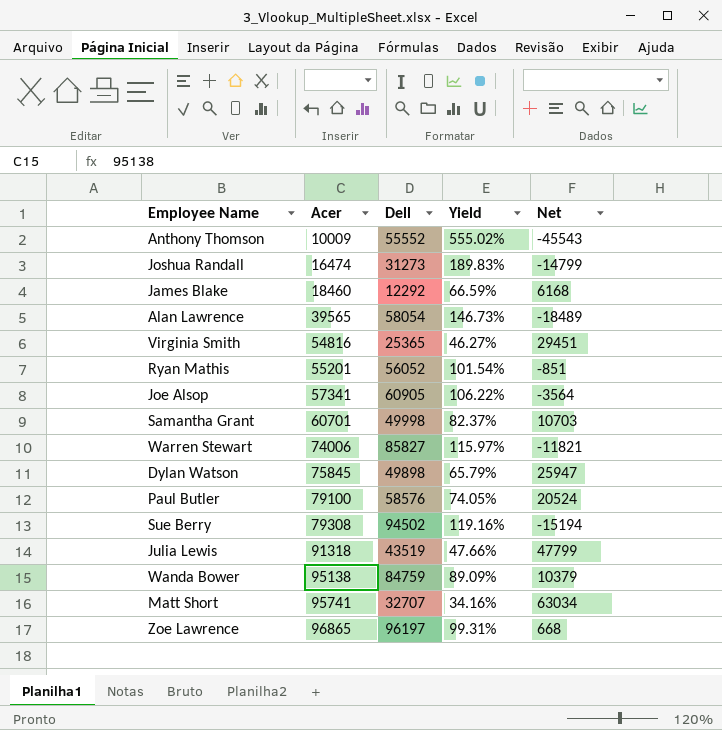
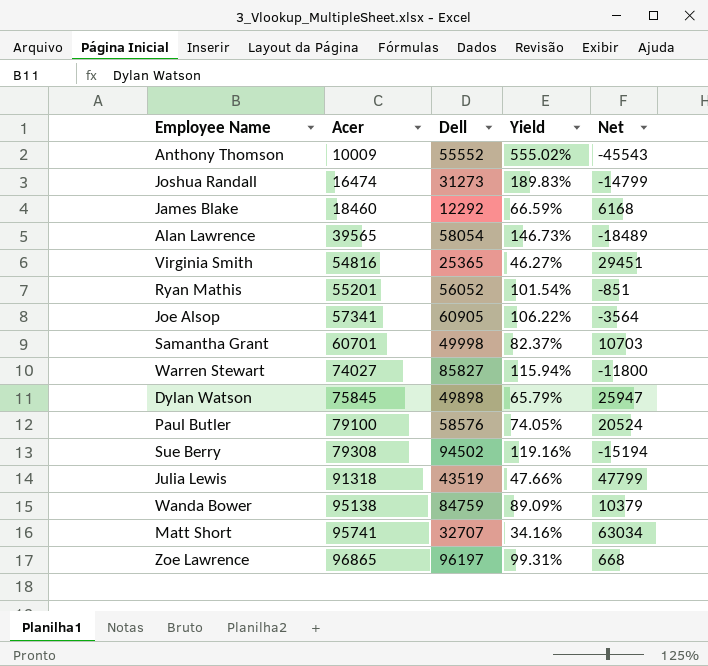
Warren Stewart | Acer: 74006 -> 74027
Warren Stewart | Yield: 115.97% -> 115.94%
Warren Stewart | Net: -11821 -> -11800

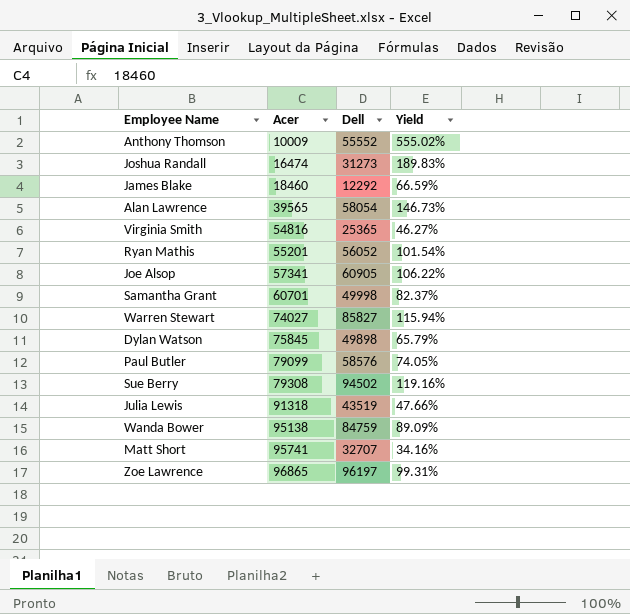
column Net | formula: [Acer] - [Dell] -> none
Paul Butler | Acer: 79100 -> 79099

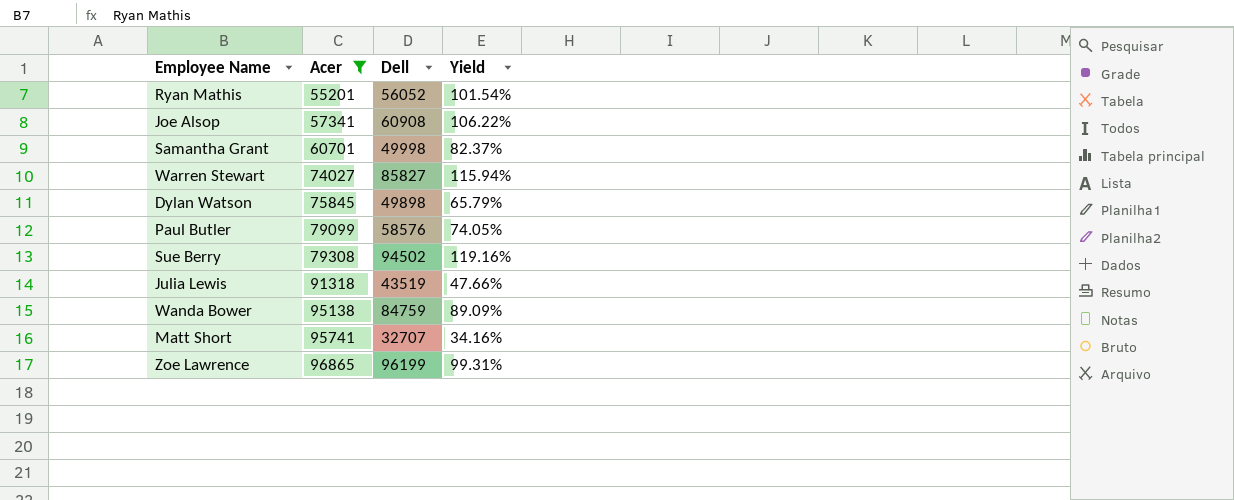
filter: none -> Acer >= 55201
Joe Alsop | Dell: 60905 -> 60908
Zoe Lawrence | Dell: 96197 -> 96199

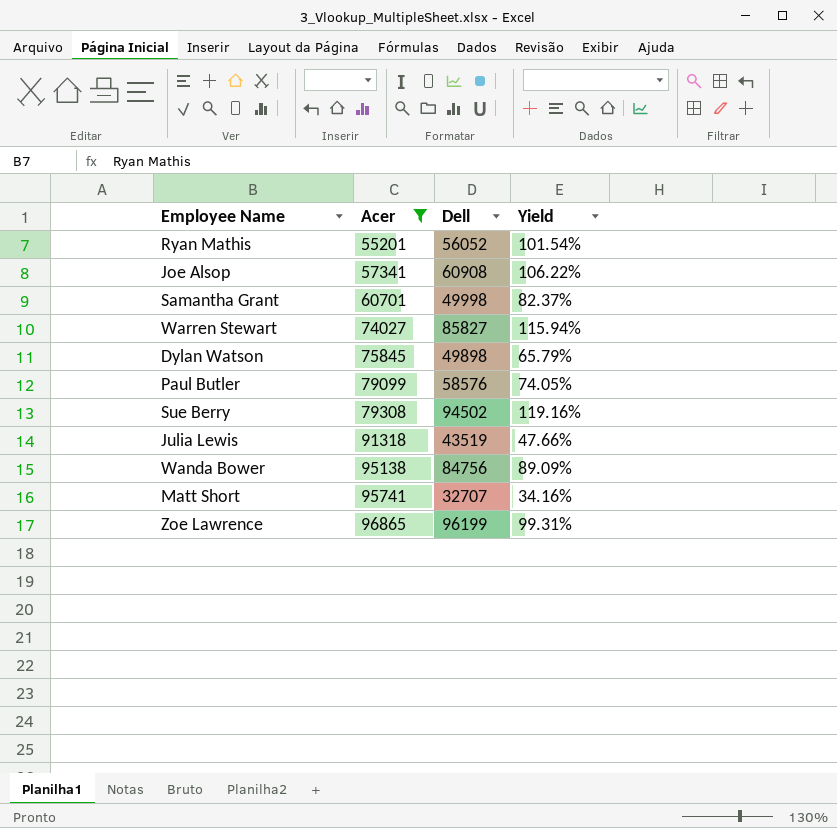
Wanda Bower | Dell: 84759 -> 84756

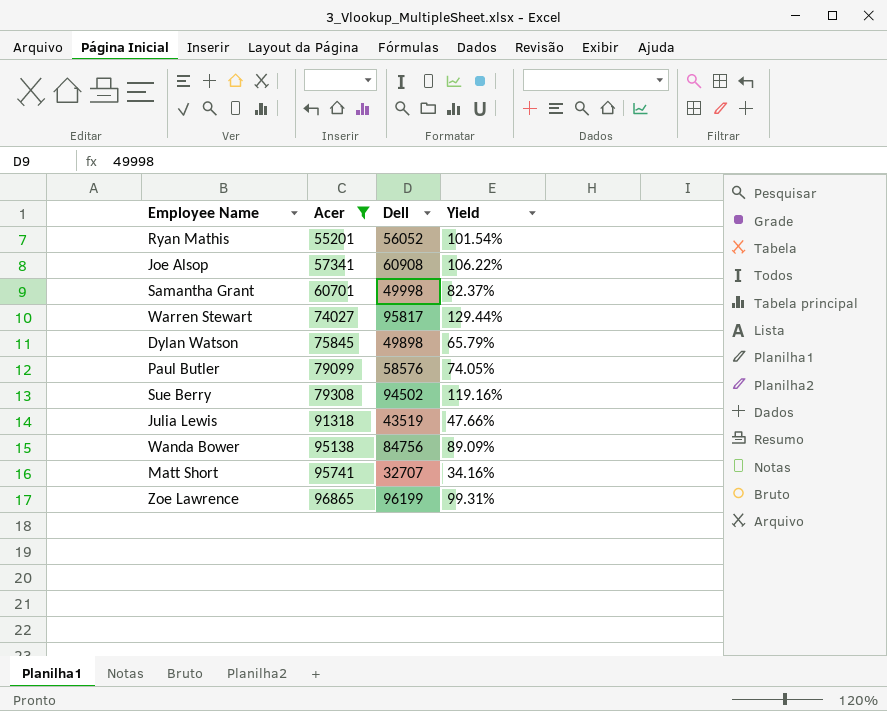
Warren Stewart | Dell: 85827 -> 95817
Warren Stewart | Yield: 115.94% -> 129.44%

